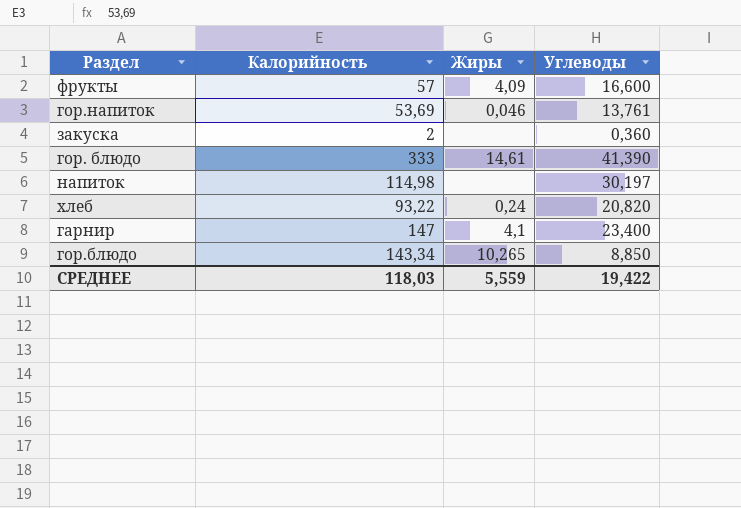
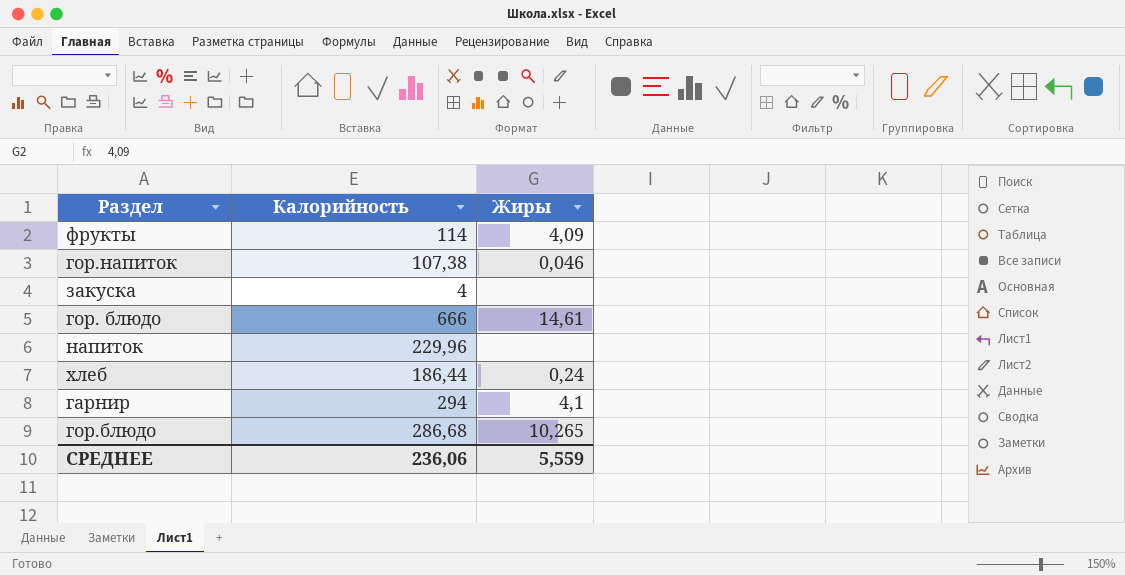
column Углеводы | position: 4 -> none
фрукты | Калорийность: 57 -> 114
гор.напиток | Калорийность: 53,69 -> 107,38
закуска | Калорийность: 2 -> 4
гор. блюдо | Калорийность: 333 -> 666
напиток | Калорийность: 114,98 -> 229,96
хлеб | Калорийность: 93,22 -> 186,44
гарнир | Калорийность: 147 -> 294
гор.блюдо | Калорийность: 143,34 -> 286,68
СРЕДНЕЕ | Калорийность: 118,03 -> 236,06

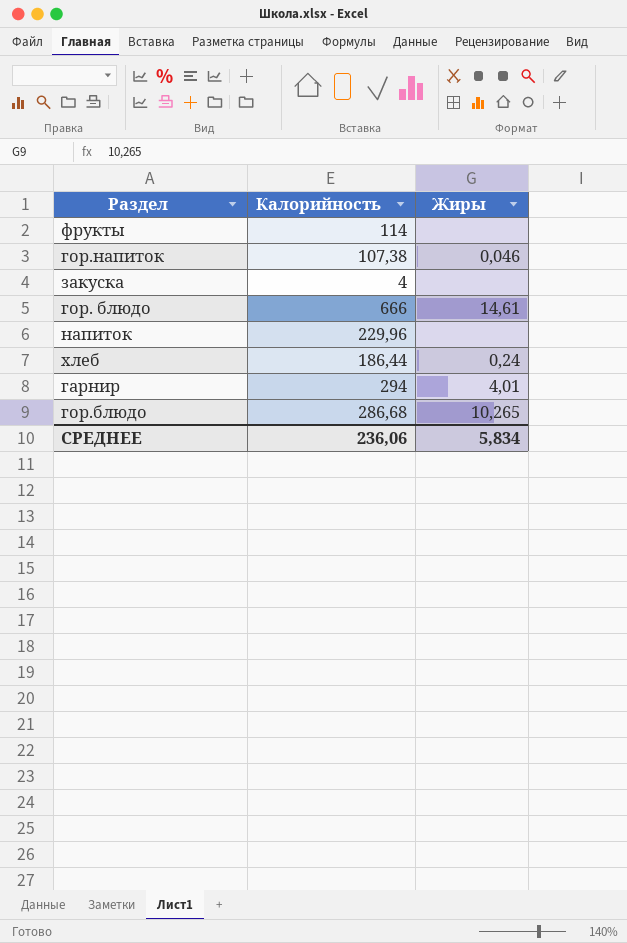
фрукты | Жиры: 4,09 -> none
гарнир | Жиры: 4,1 -> 4,01
СРЕДНЕЕ | Жиры: 5,559 -> 5,834

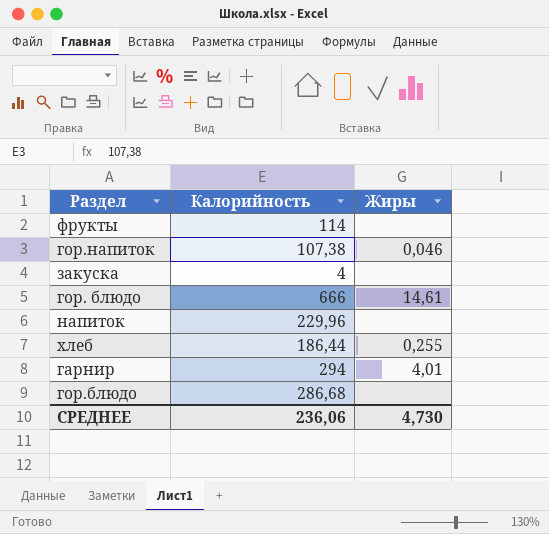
хлеб | Жиры: 0,24 -> 0,255
гор.блюдо | Жиры: 10,265 -> none
СРЕДНЕЕ | Жиры: 5,834 -> 4,730

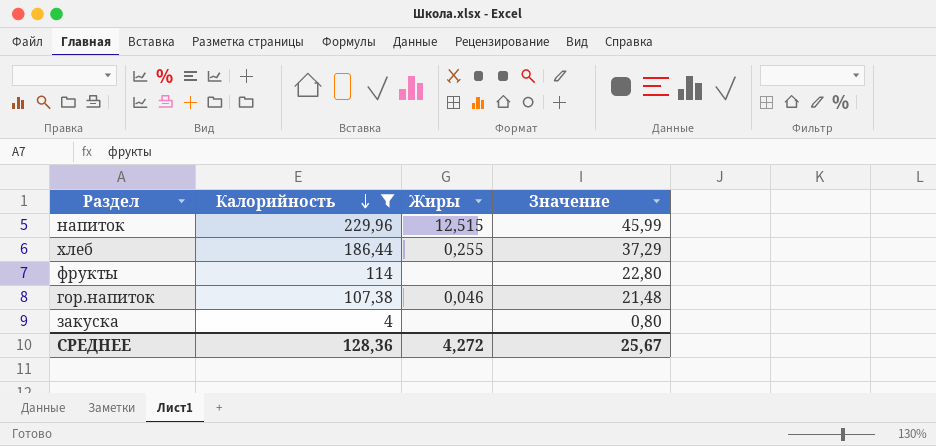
filter: none -> Калорийность <= 229,96
row order: none -> Калорийность descending
column Значение | formula: none -> [Калорийность] * 0,2
напиток | Жиры: none -> 12,515
СРЕДНЕЕ | Калорийность: 236,06 -> 128,36
СРЕДНЕЕ | Жиры: 4,730 -> 4,272

